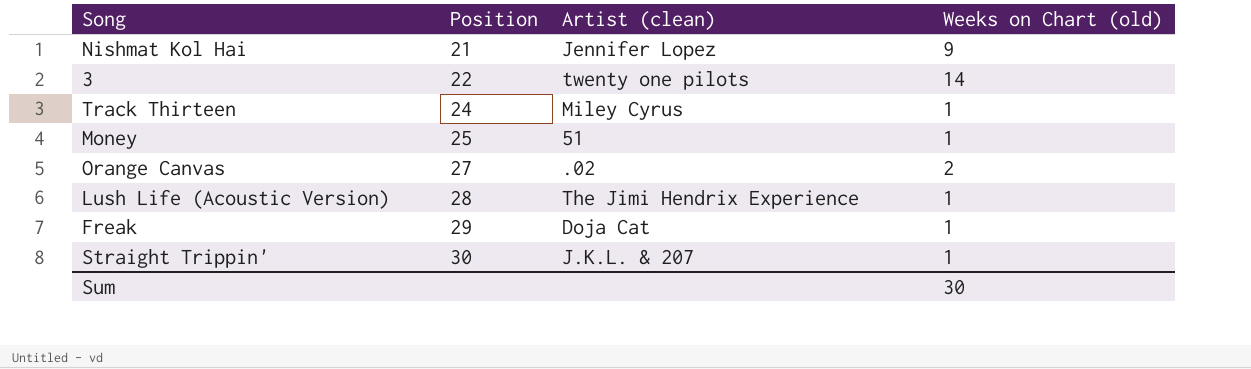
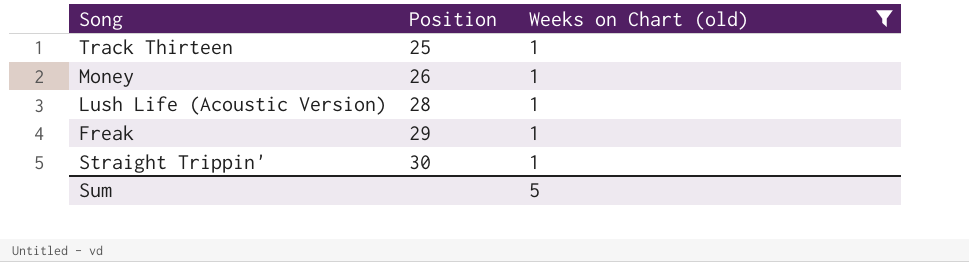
filter: none -> Weeks on Chart (old) = 1
column Artist (clean) | position: 3 -> none
Track Thirteen | Position: 24 -> 25
Money | Position: 25 -> 26
Sum | Weeks on Chart (old): 30 -> 5

